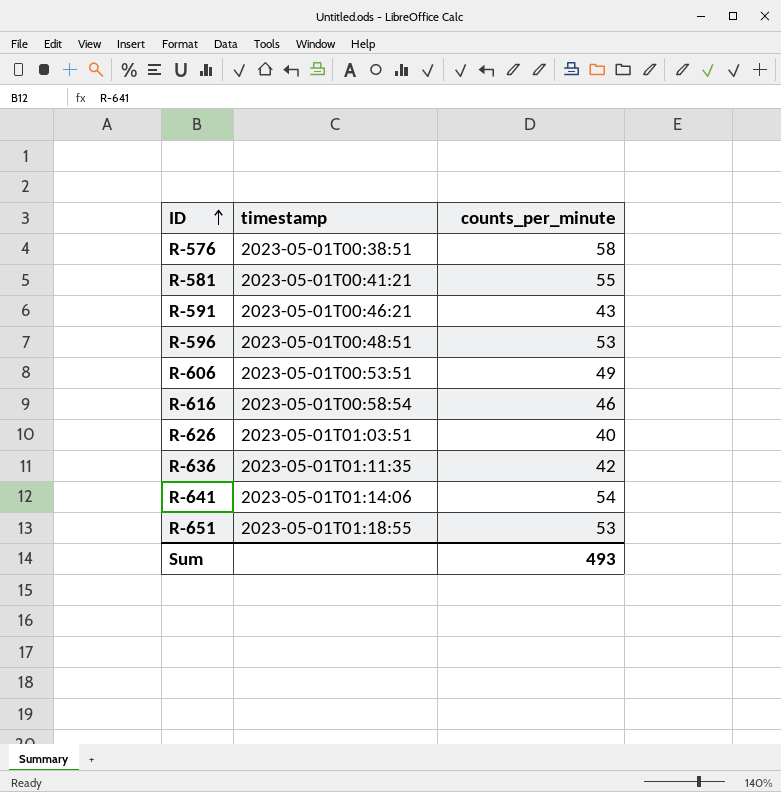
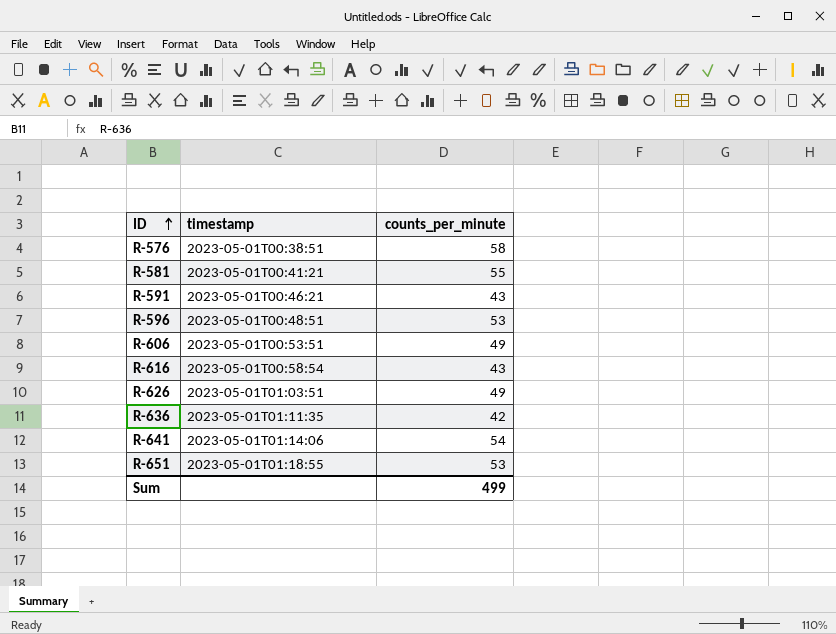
R-616 | counts_per_minute: 46 -> 43
R-626 | counts_per_minute: 40 -> 49
Sum | counts_per_minute: 493 -> 499

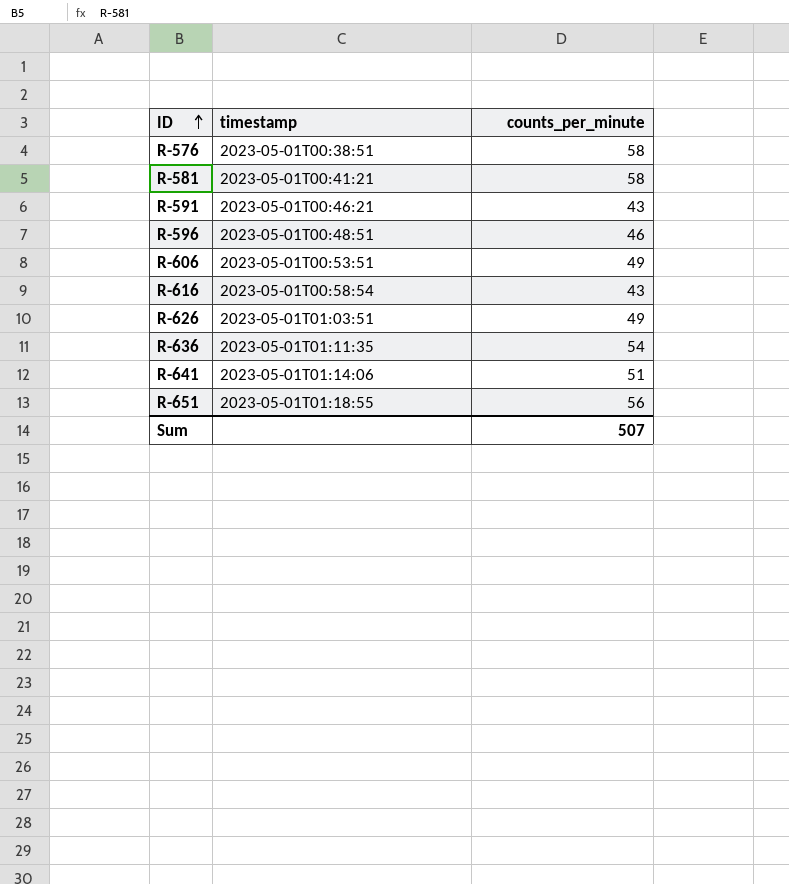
R-581 | counts_per_minute: 55 -> 58
R-596 | counts_per_minute: 53 -> 46
R-636 | counts_per_minute: 42 -> 54
R-641 | counts_per_minute: 54 -> 51
R-651 | counts_per_minute: 53 -> 56
Sum | counts_per_minute: 499 -> 507

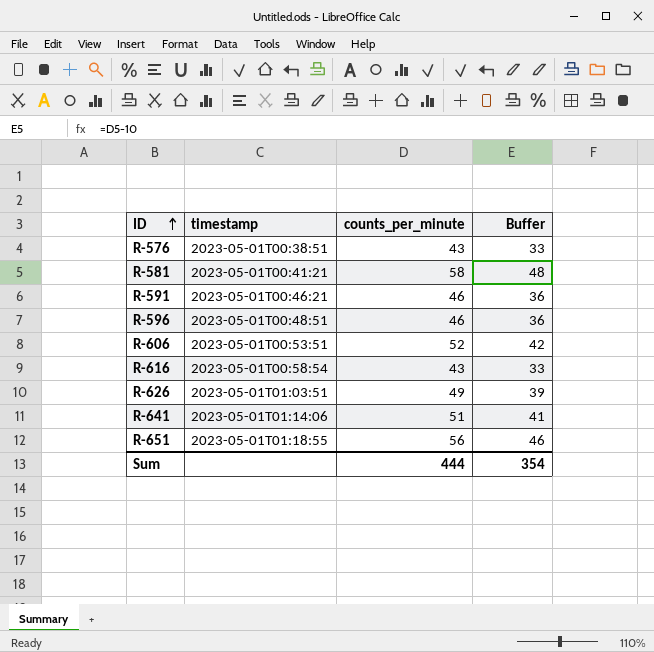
column Buffer | formula: none -> [counts_per_minute] - 10
row R-636: 2023-05-01T01:11:35 | 54 -> none
R-576 | counts_per_minute: 58 -> 43
R-591 | counts_per_minute: 43 -> 46
R-606 | counts_per_minute: 49 -> 52
Sum | counts_per_minute: 507 -> 444

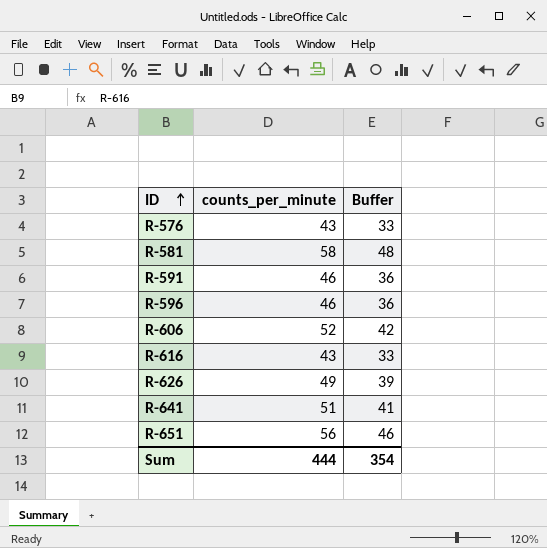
column timestamp | position: 2 -> none

